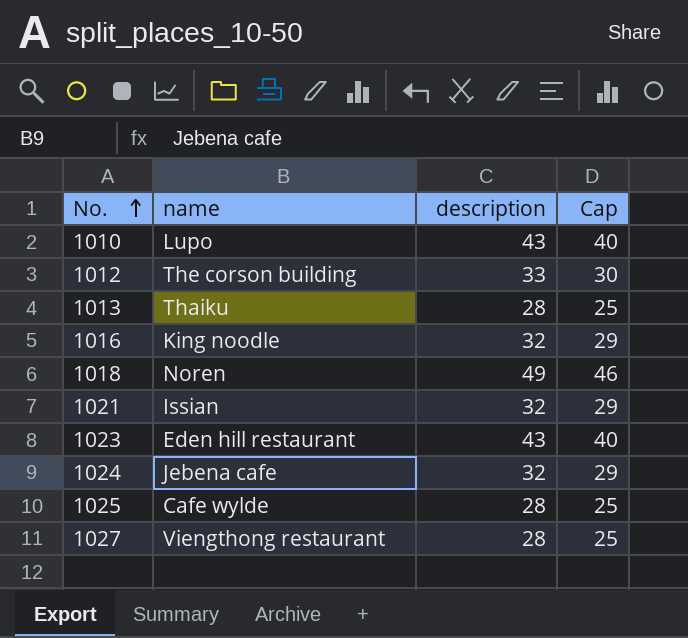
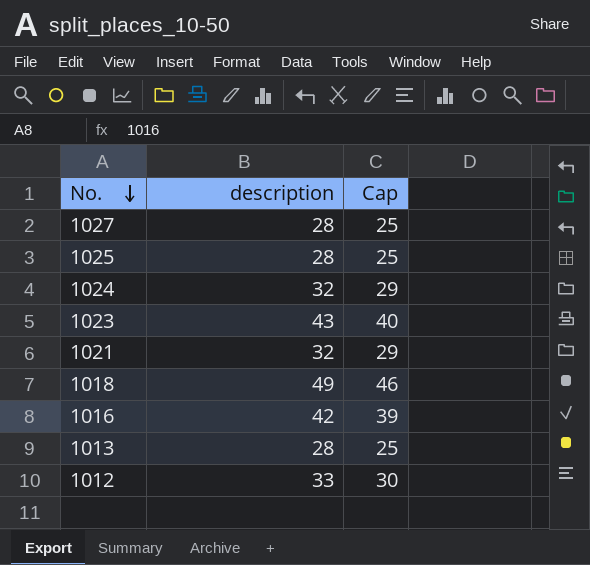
row order: No. ascending -> No. descending
column name | position: 2 -> none
row 1010: Lupo | 43 | 40 -> none
1016 | description: 32 -> 42
1016 | Cap: 29 -> 39

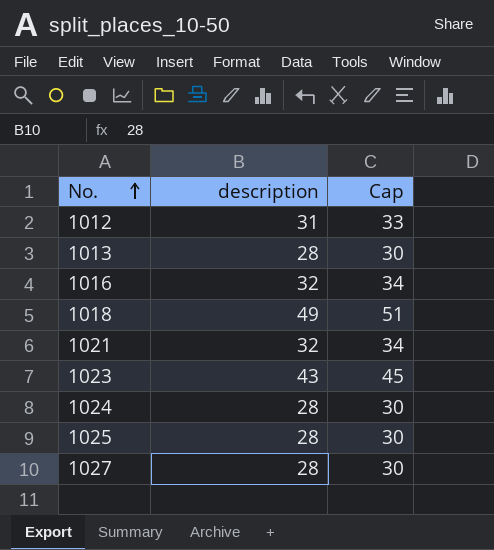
row order: No. descending -> No. ascending
column Cap | formula: [description] - 3 -> [description] + 2
1012 | description: 33 -> 31
1016 | description: 42 -> 32
1024 | description: 32 -> 28

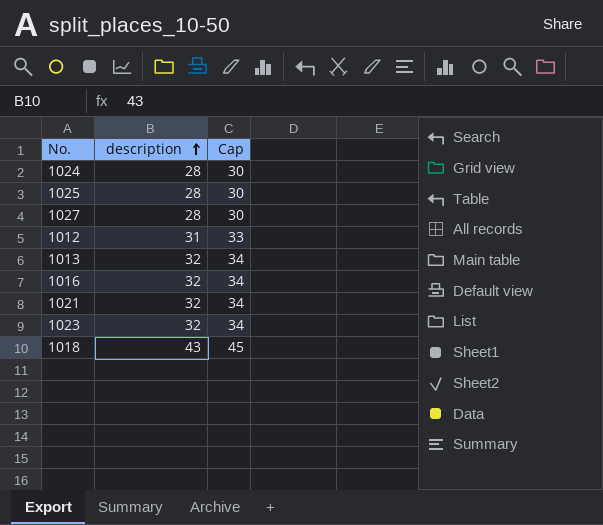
row order: No. ascending -> description ascending
1013 | description: 28 -> 32
1013 | Cap: 30 -> 34
1023 | description: 43 -> 32
1023 | Cap: 45 -> 34
1018 | description: 49 -> 43
1018 | Cap: 51 -> 45

